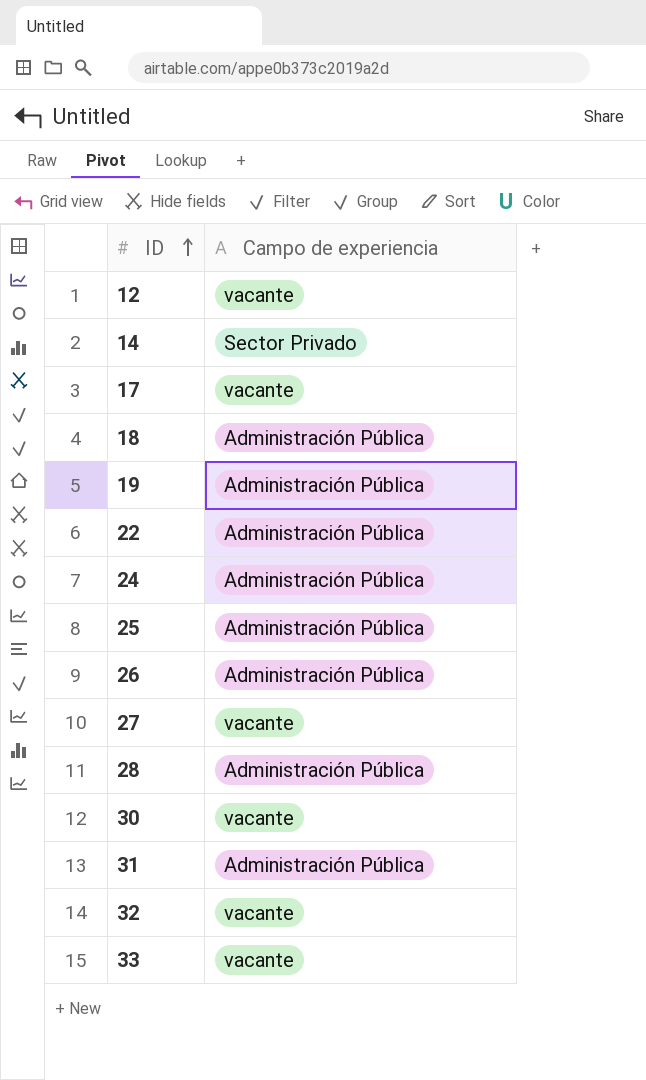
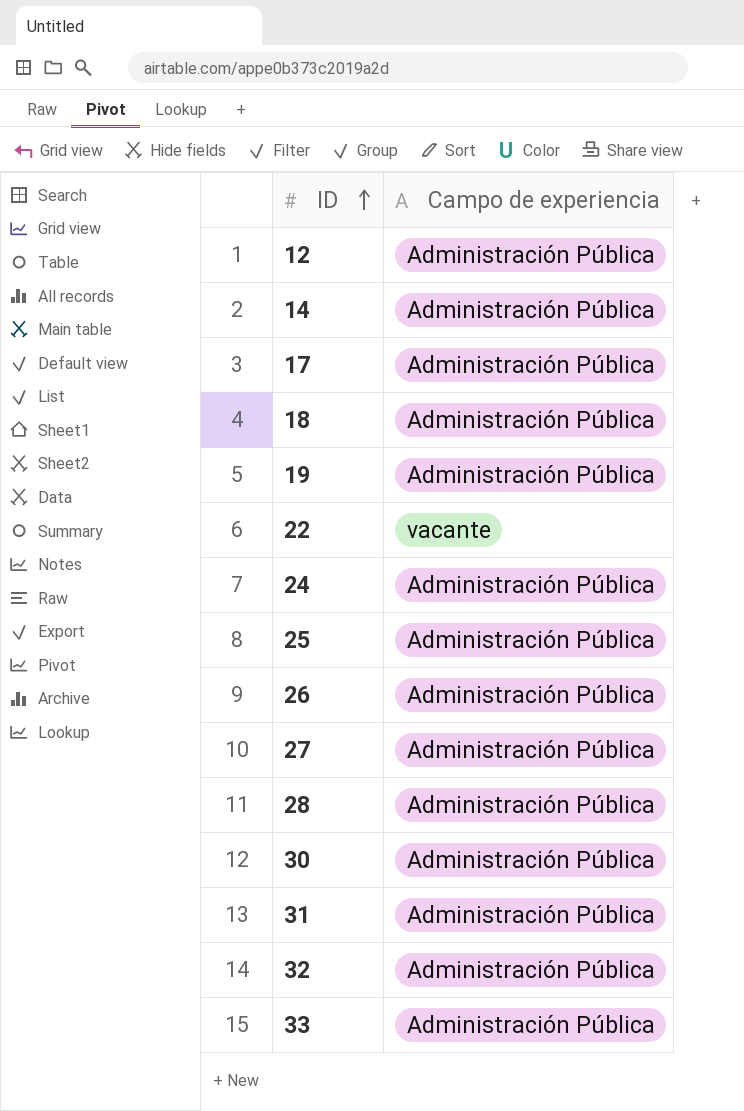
12 | Campo de experiencia: vacante -> Administración Pública
14 | Campo de experiencia: Sector Privado -> Administración Pública
17 | Campo de experiencia: vacante -> Administración Pública
22 | Campo de experiencia: Administración Pública -> vacante
27 | Campo de experiencia: vacante -> Administración Pública
30 | Campo de experiencia: vacante -> Administración Pública
32 | Campo de experiencia: vacante -> Administración Pública
33 | Campo de experiencia: vacante -> Administración Pública

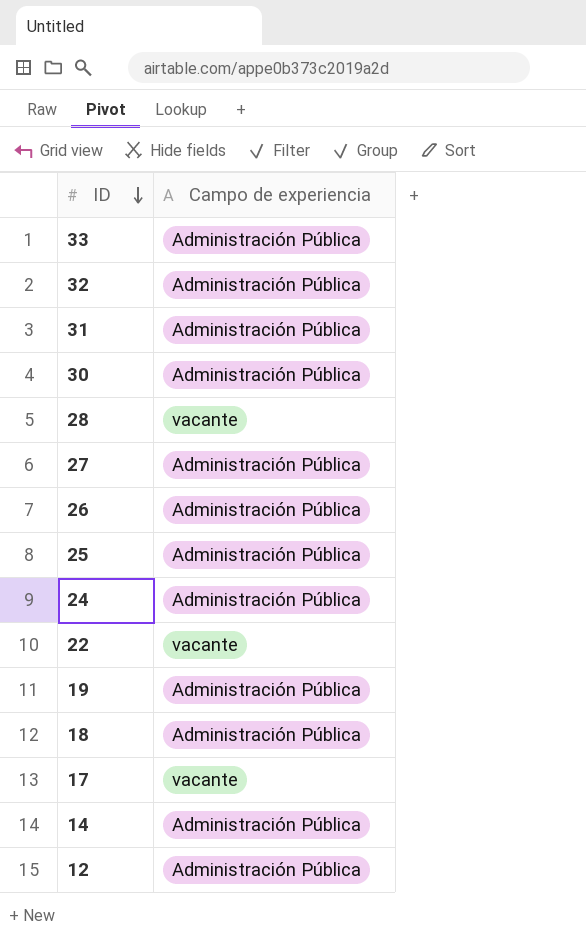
row order: ID ascending -> ID descending
28 | Campo de experiencia: Administración Pública -> vacante
17 | Campo de experiencia: Administración Pública -> vacante

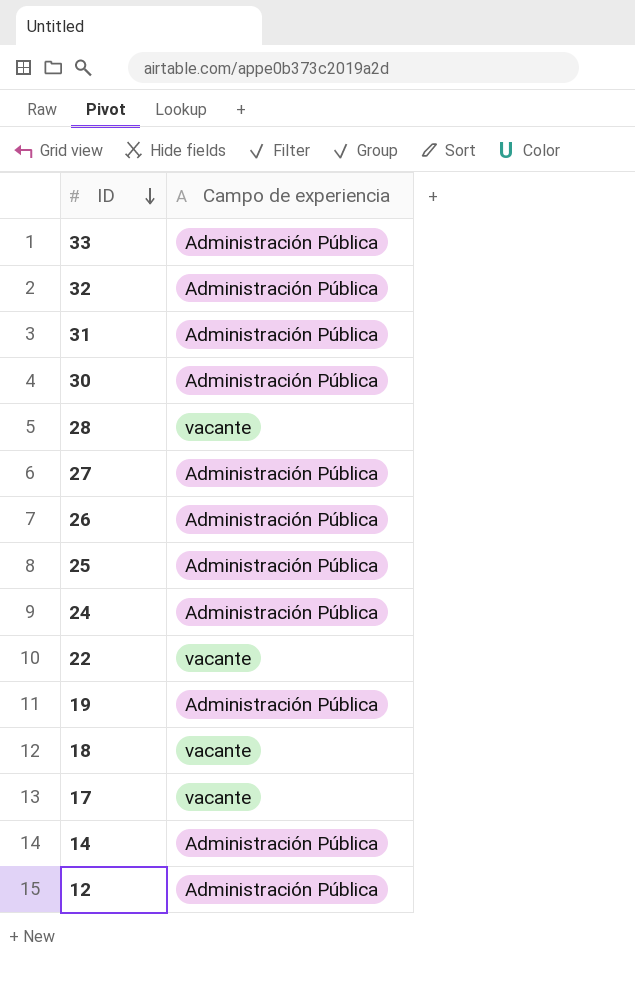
18 | Campo de experiencia: Administración Pública -> vacante

